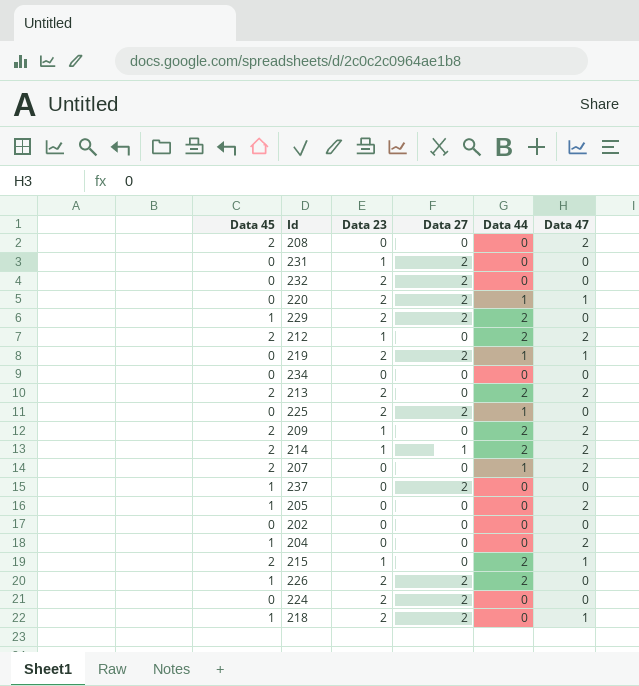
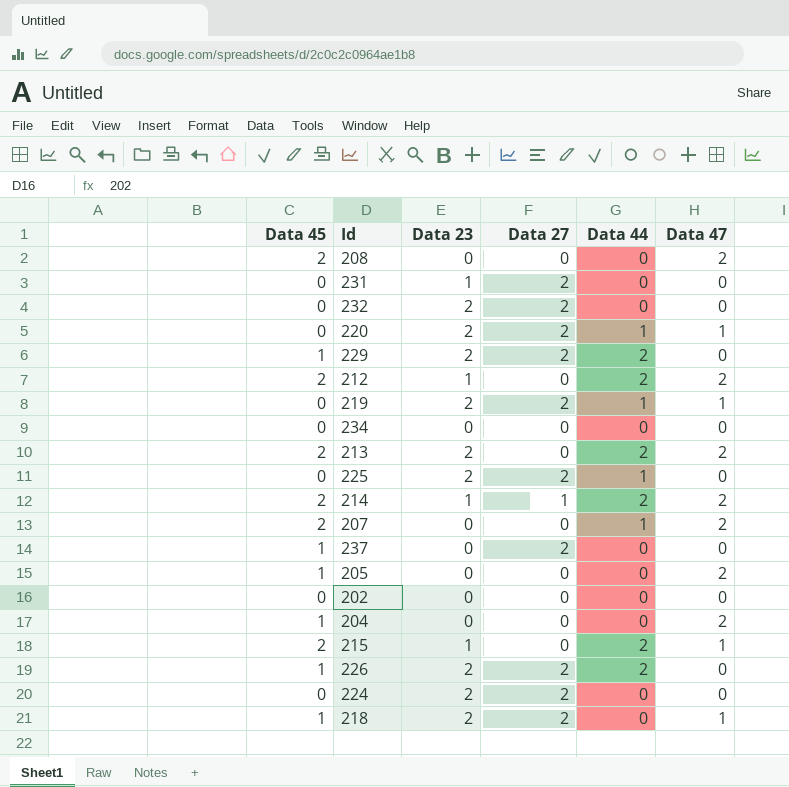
row 209: 2 | 1 | 0 | 2 | 2 -> none

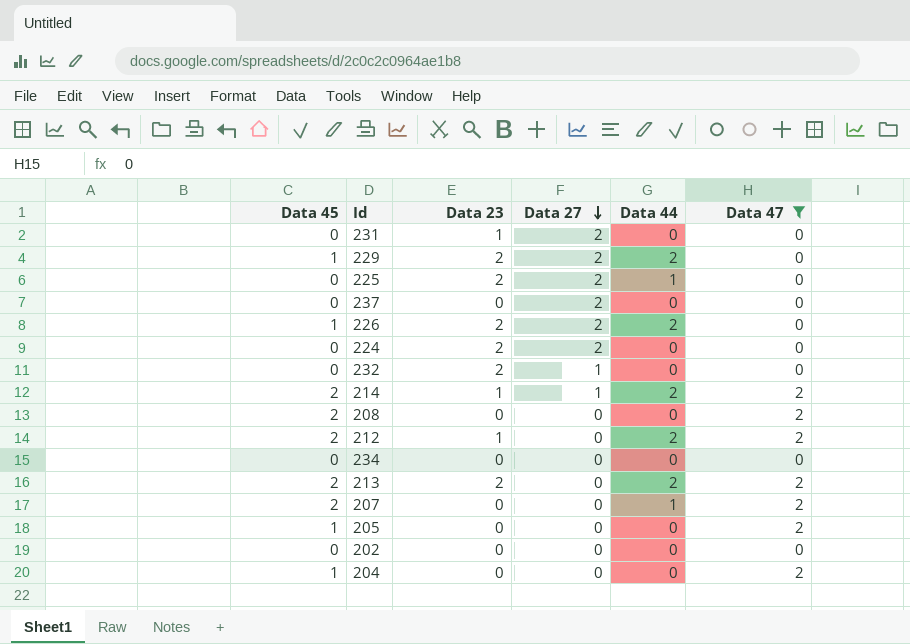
filter: none -> Data 47 != 1
row order: none -> Data 27 descending
237 | Data 45: 1 -> 0
232 | Data 27: 2 -> 1

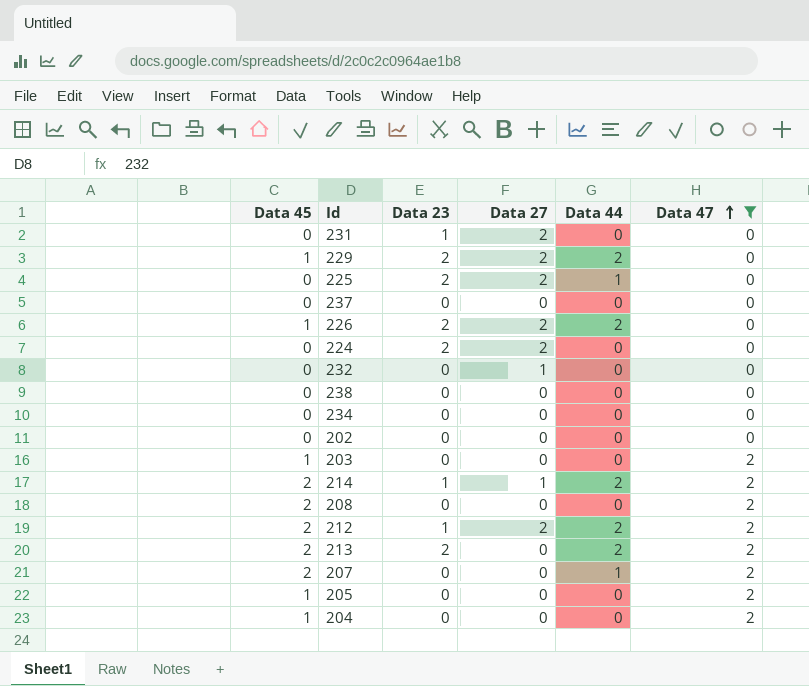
row order: Data 27 descending -> Data 47 ascending
237 | Data 27: 2 -> 0
232 | Data 23: 2 -> 0
row 238: none -> 0 | 0 | 0 | 0 | 0
row 203: none -> 1 | 0 | 0 | 0 | 2
212 | Data 27: 0 -> 2

